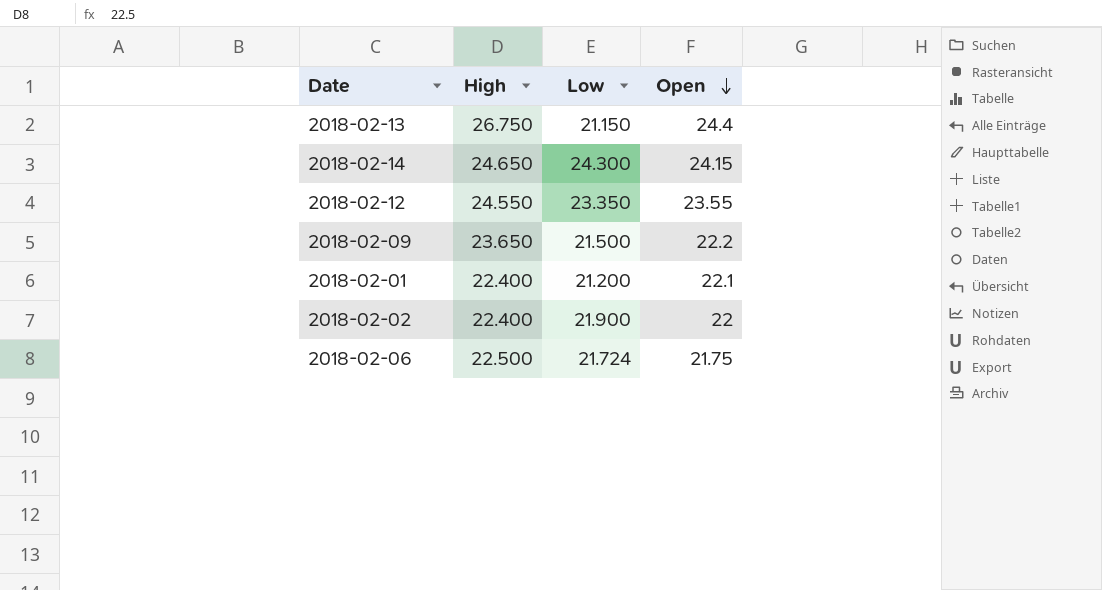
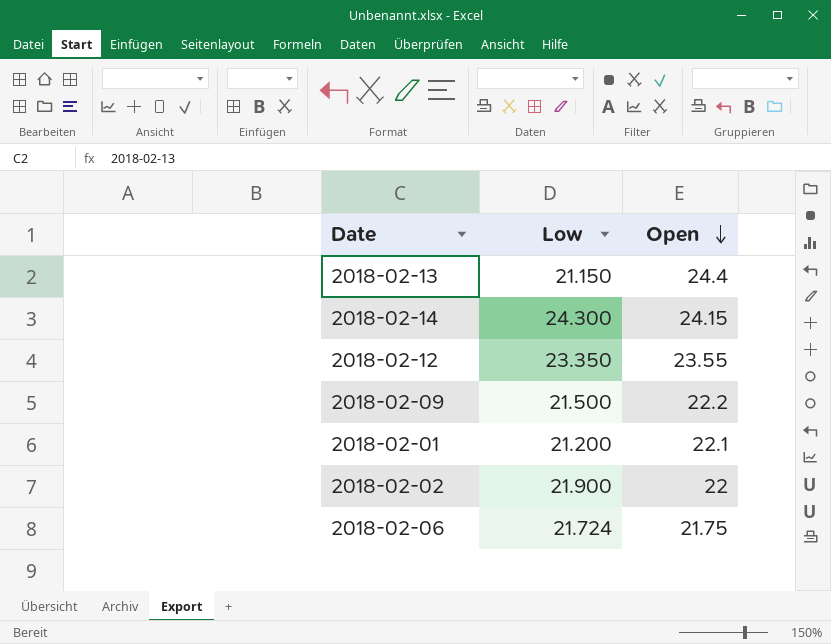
column High | position: 2 -> none

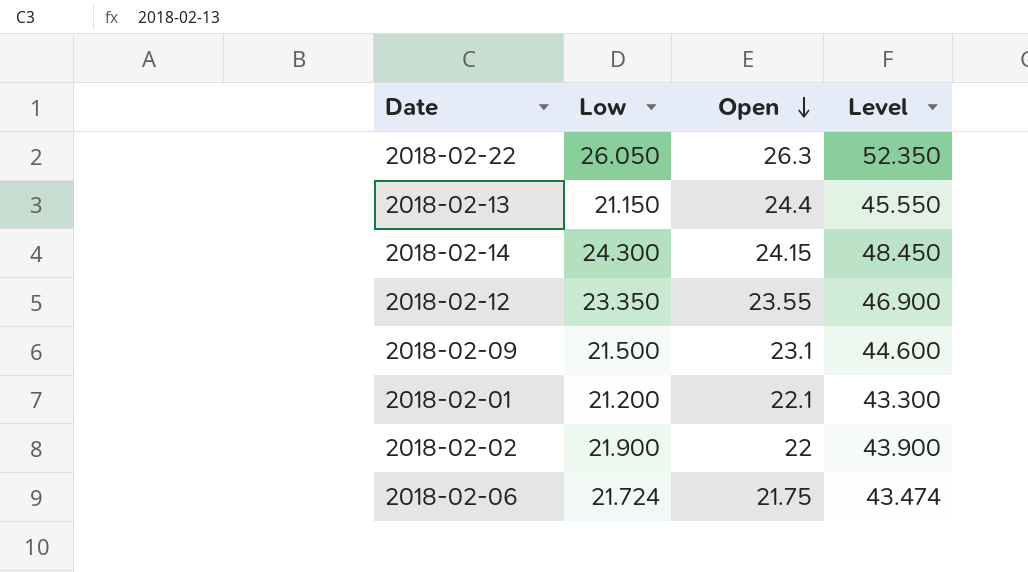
column Level | formula: none -> [Low] + [Open]
row 2018-02-22: none -> 26.050 | 26.3 | 52.350
2018-02-09 | Open: 22.2 -> 23.1

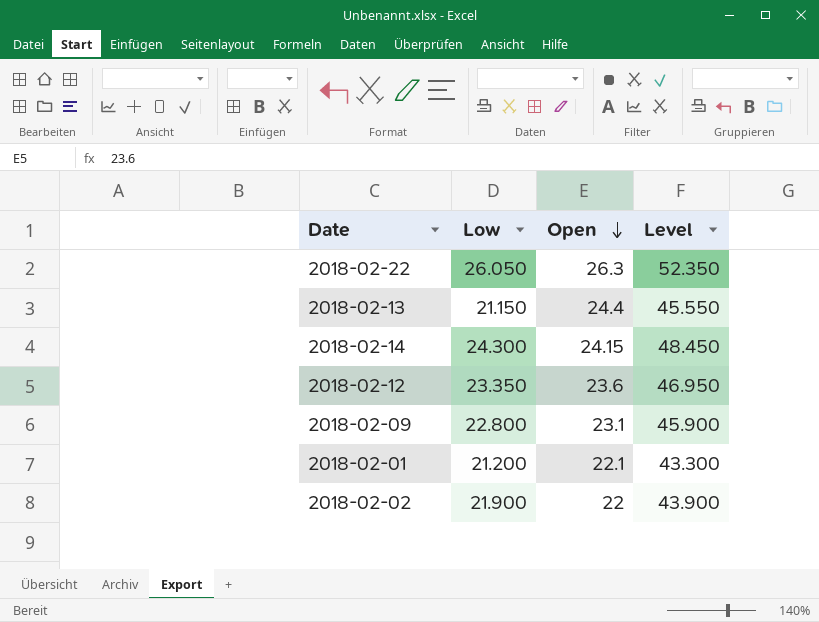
row 2018-02-06: 21.724 | 21.75 | 43.474 -> none
2018-02-12 | Open: 23.55 -> 23.6
2018-02-12 | Level: 46.900 -> 46.950
2018-02-09 | Low: 21.500 -> 22.800
2018-02-09 | Level: 44.600 -> 45.900

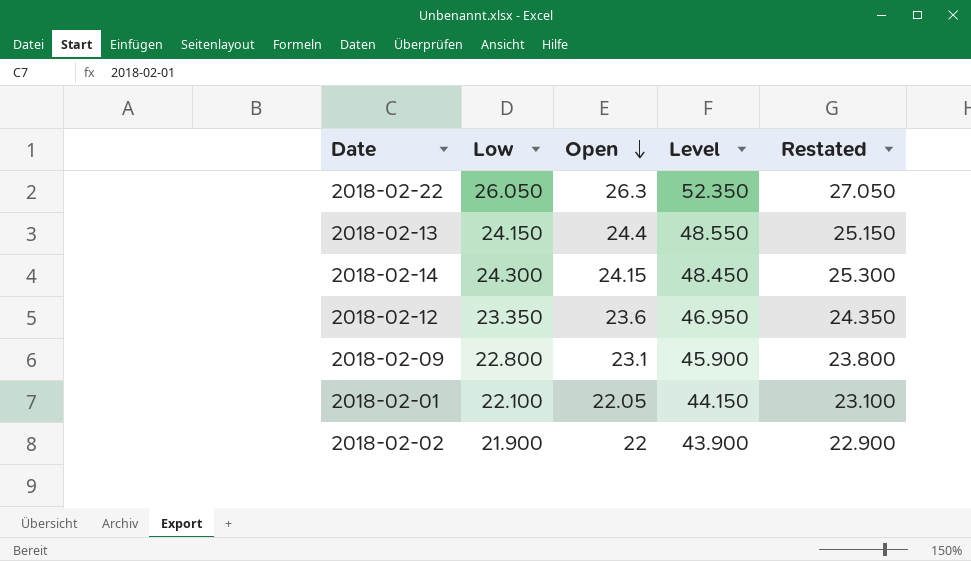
column Restated | formula: none -> [Low] + 1
2018-02-13 | Low: 21.150 -> 24.150
2018-02-13 | Level: 45.550 -> 48.550
2018-02-01 | Low: 21.200 -> 22.100
2018-02-01 | Open: 22.1 -> 22.05
2018-02-01 | Level: 43.300 -> 44.150

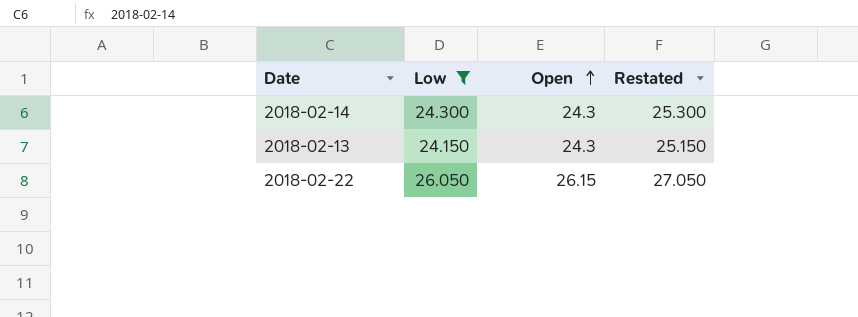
filter: none -> Low >= 24.150
row order: Open descending -> Open ascending
column Level | formula: [Low] + [Open] -> none
2018-02-14 | Open: 24.15 -> 24.3
2018-02-13 | Open: 24.4 -> 24.3
2018-02-22 | Open: 26.3 -> 26.15

